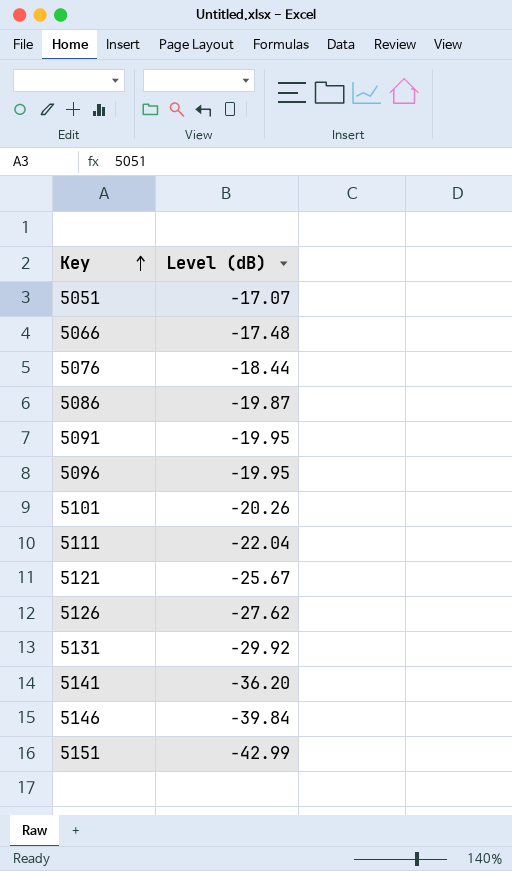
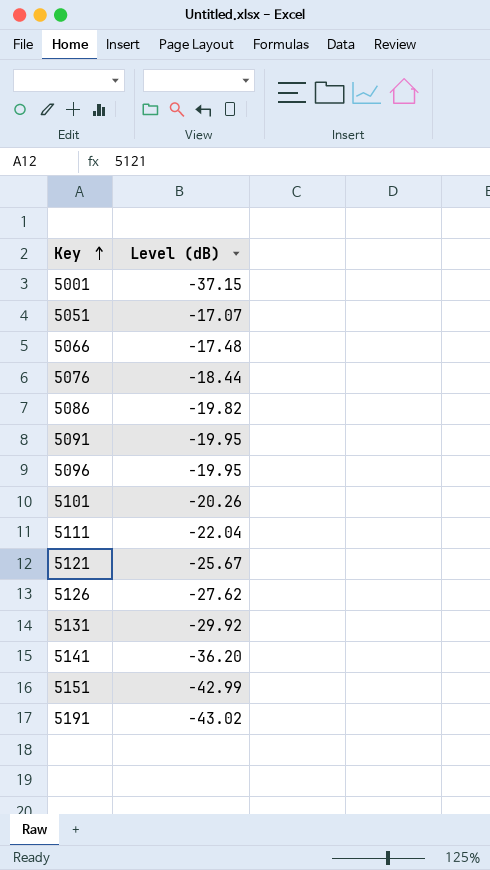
row 5146: -39.84 -> none
row 5001: none -> -37.15
5086 | Level (dB): -19.87 -> -19.82
row 5191: none -> -43.02

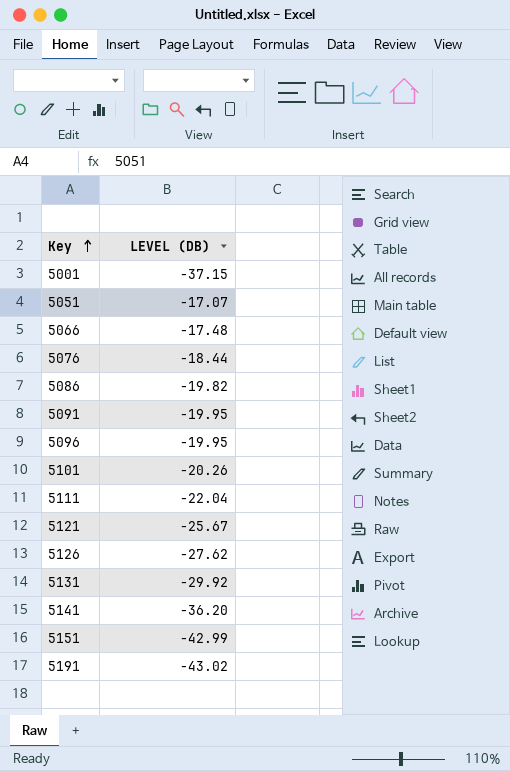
column name: Level (dB) -> LEVEL (DB)

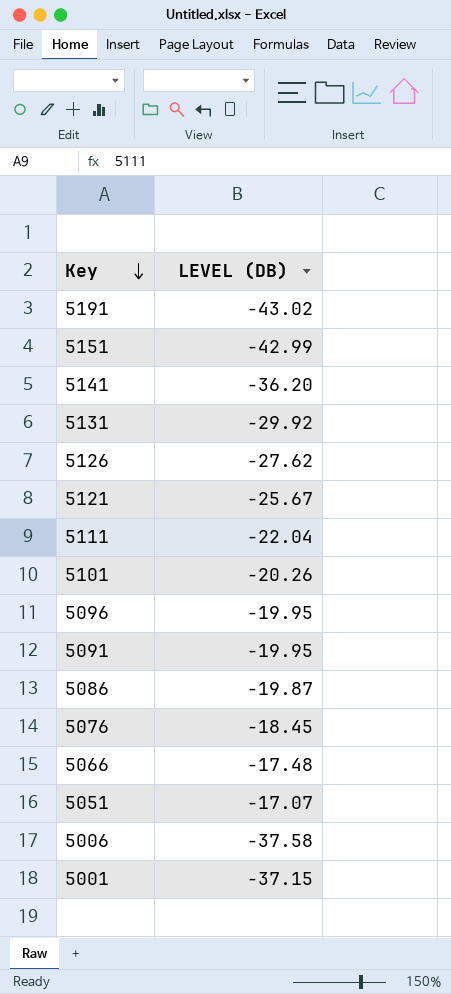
row order: Key ascending -> Key descending
5086 | LEVEL (DB): -19.82 -> -19.87
5076 | LEVEL (DB): -18.44 -> -18.45
row 5006: none -> -37.58

